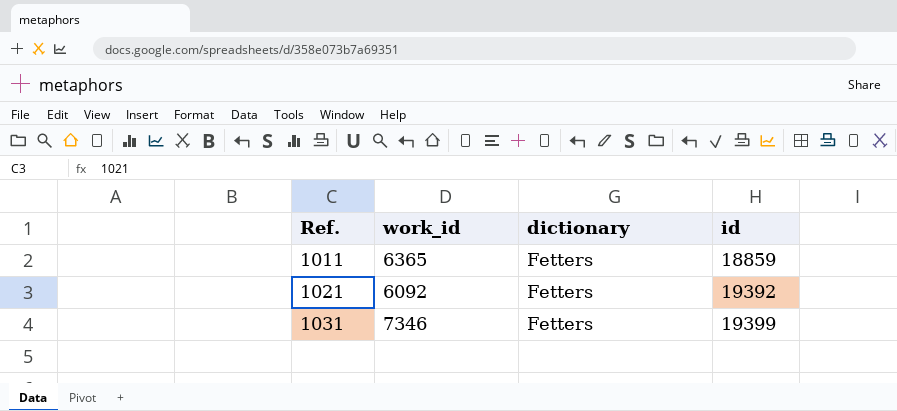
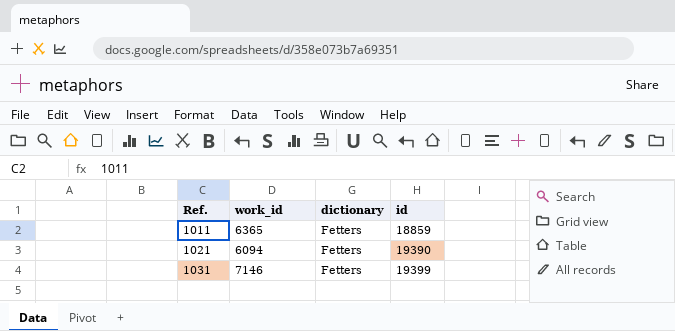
1021 | work_id: 6092 -> 6094
1021 | id: 19392 -> 19390
1031 | work_id: 7346 -> 7146

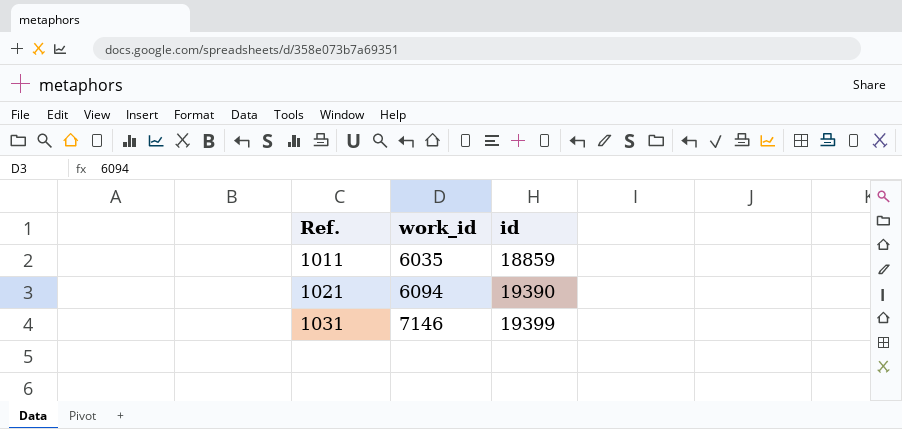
column dictionary | position: 3 -> none
1011 | work_id: 6365 -> 6035

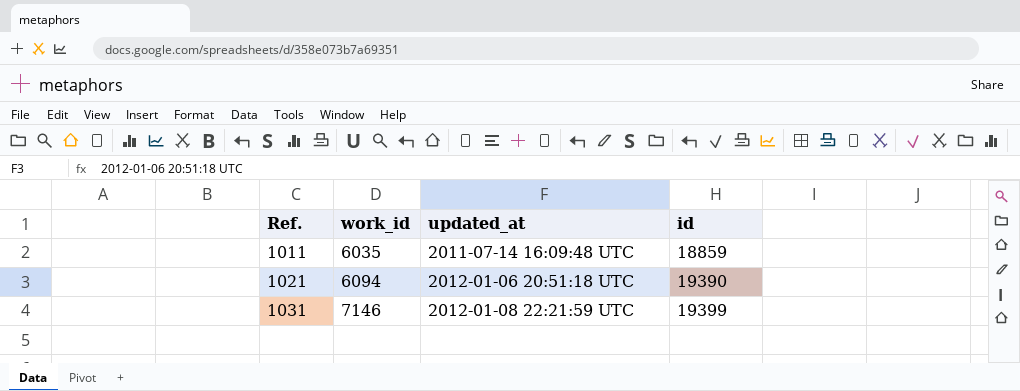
column updated_at | position: none -> 3

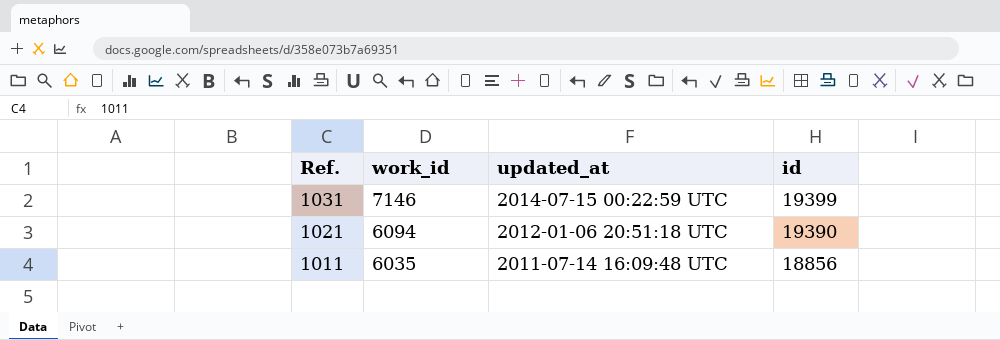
row order: Ref. ascending -> Ref. descending
1031 | updated_at: 2012-01-08 22:21:59 UTC -> 2014-07-15 00:22:59 UTC
1011 | id: 18859 -> 18856

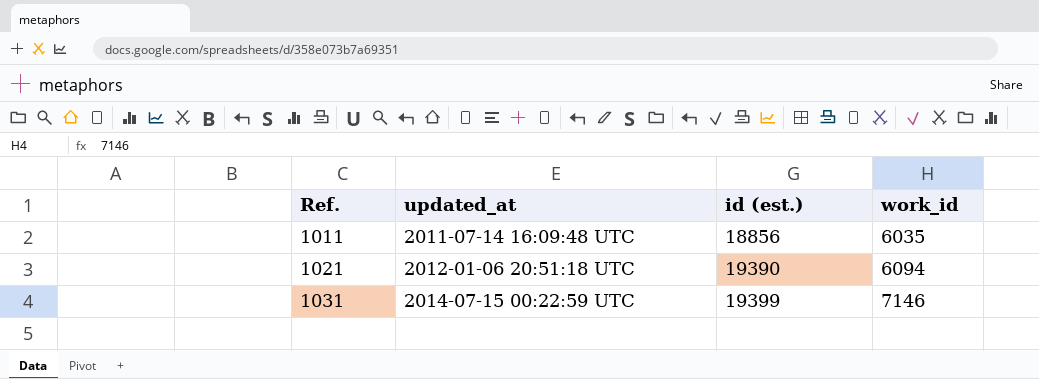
row order: Ref. descending -> Ref. ascending
column name: id -> id (est.)
column work_id | position: 2 -> 4

